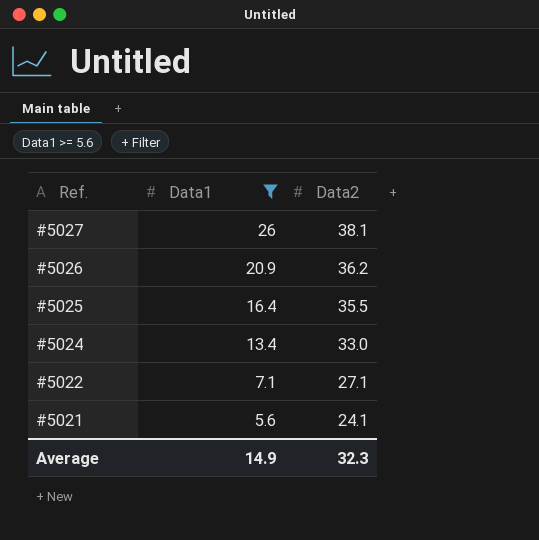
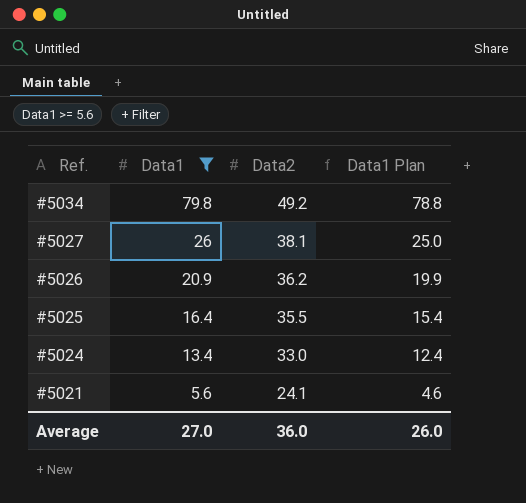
column Data1 Plan | formula: none -> [Data1] - 1
row #5022: 7.1 | 27.1 -> none
row #5034: none -> 79.8 | 49.2 | 78.8
Average | Data1: 14.9 -> 27.0
Average | Data2: 32.3 -> 36.0

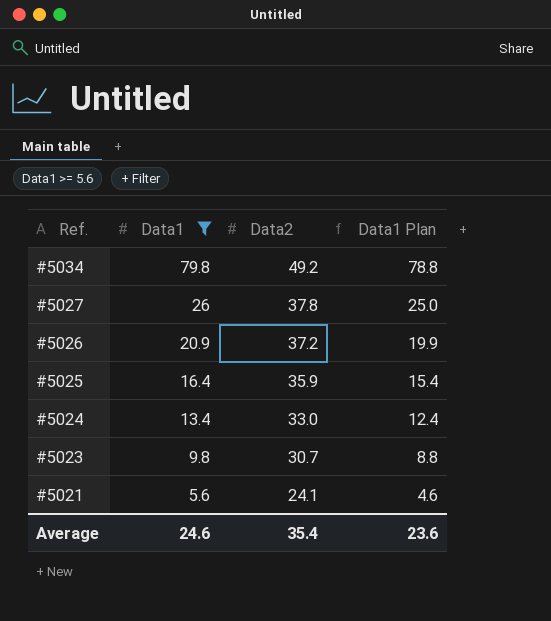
#5027 | Data2: 38.1 -> 37.8
#5026 | Data2: 36.2 -> 37.2
#5025 | Data2: 35.5 -> 35.9
row #5023: none -> 9.8 | 30.7 | 8.8
Average | Data1: 27.0 -> 24.6
Average | Data2: 36.0 -> 35.4
Average | Data1 Plan: 26.0 -> 23.6

